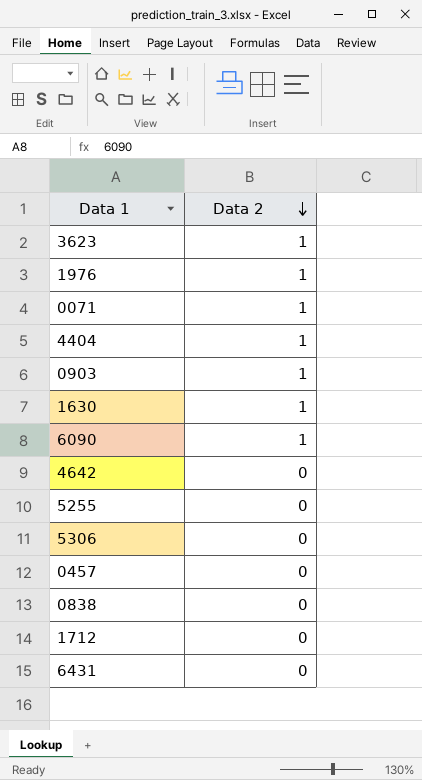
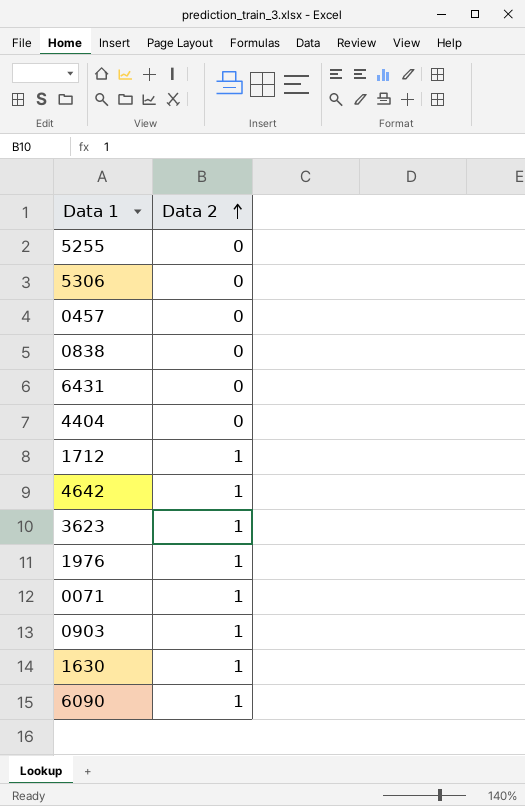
row order: Data 2 descending -> Data 2 ascending
4404 | Data 2: 1 -> 0
1712 | Data 2: 0 -> 1
4642 | Data 2: 0 -> 1

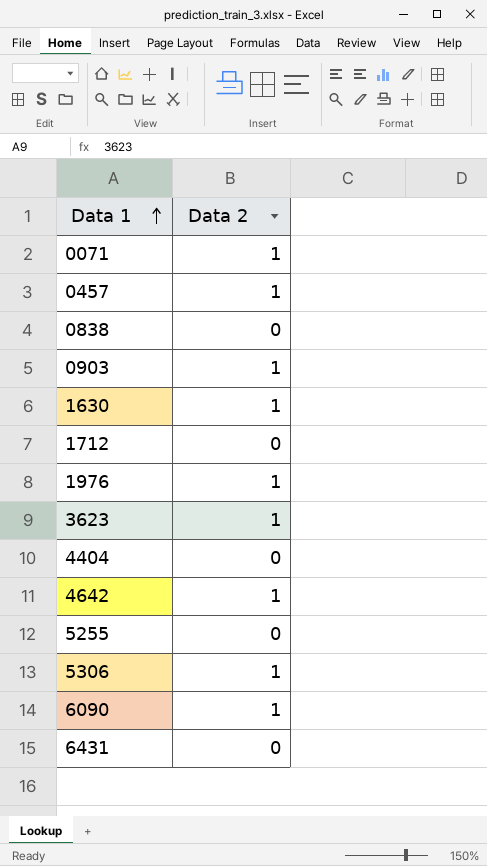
row order: Data 2 ascending -> Data 1 ascending
0457 | Data 2: 0 -> 1
1712 | Data 2: 1 -> 0
5306 | Data 2: 0 -> 1

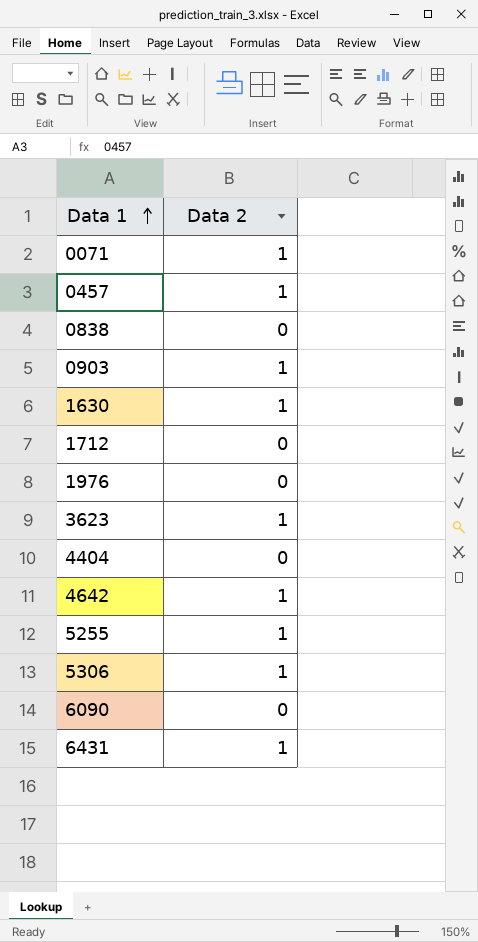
1976 | Data 2: 1 -> 0
5255 | Data 2: 0 -> 1
6090 | Data 2: 1 -> 0
6431 | Data 2: 0 -> 1

